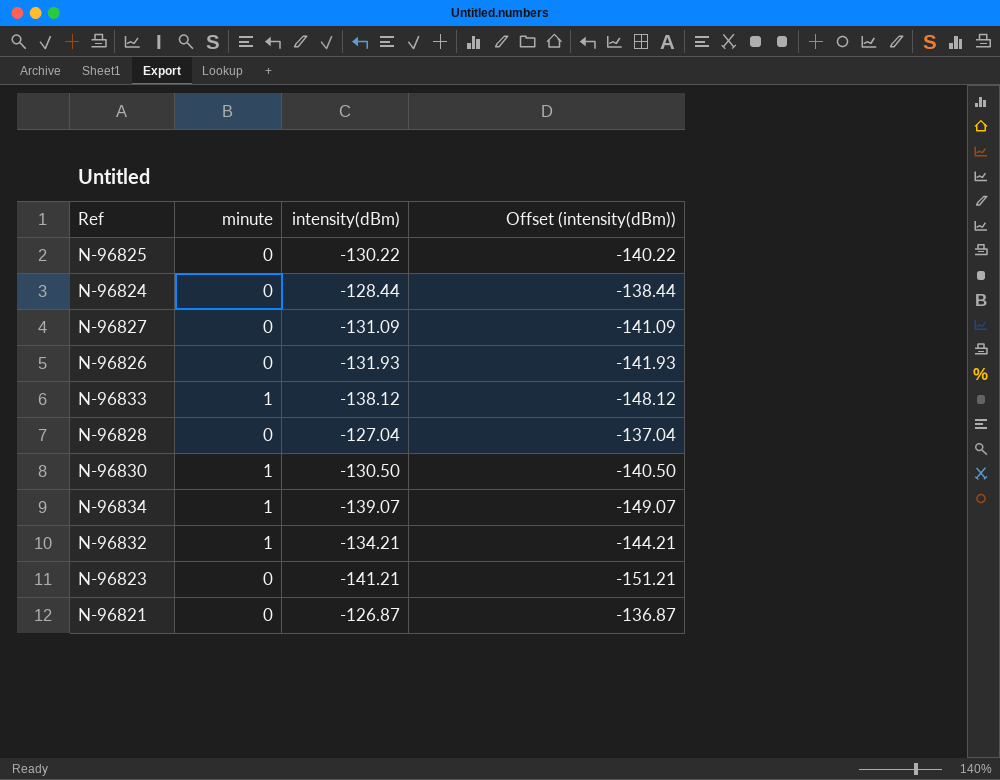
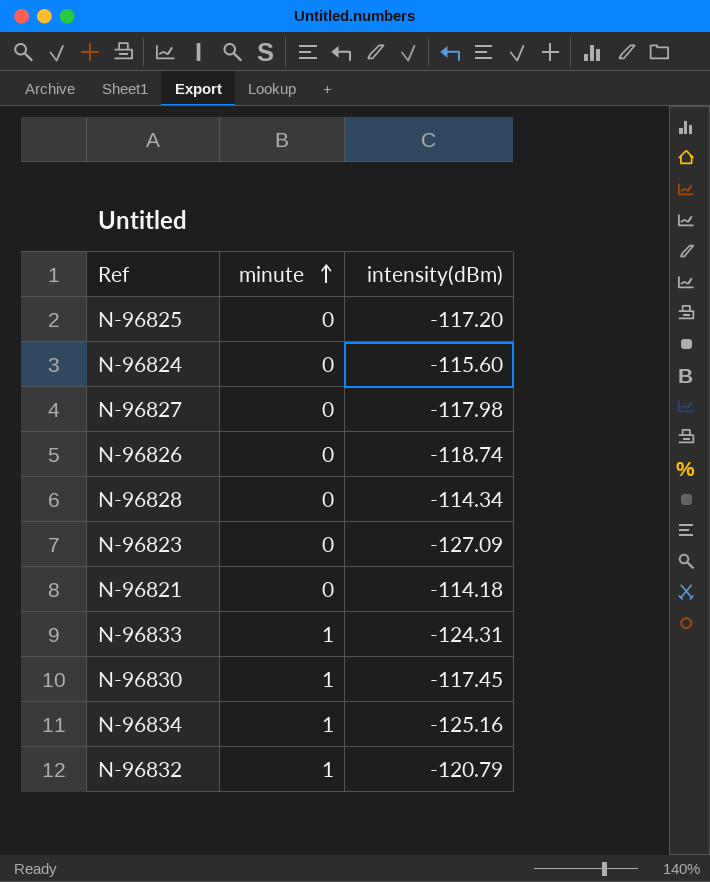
row order: none -> minute ascending
column Offset (intensity(dBm)) | formula: [intensity(dBm)] - 10 -> none
N-96825 | intensity(dBm): -130.22 -> -117.20
N-96824 | intensity(dBm): -128.44 -> -115.60
N-96827 | intensity(dBm): -131.09 -> -117.98
N-96826 | intensity(dBm): -131.93 -> -118.74
N-96828 | intensity(dBm): -127.04 -> -114.34
N-96823 | intensity(dBm): -141.21 -> -127.09
N-96821 | intensity(dBm): -126.87 -> -114.18
N-96833 | intensity(dBm): -138.12 -> -124.31
N-96830 | intensity(dBm): -130.50 -> -117.45
N-96834 | intensity(dBm): -139.07 -> -125.16
N-96832 | intensity(dBm): -134.21 -> -120.79

